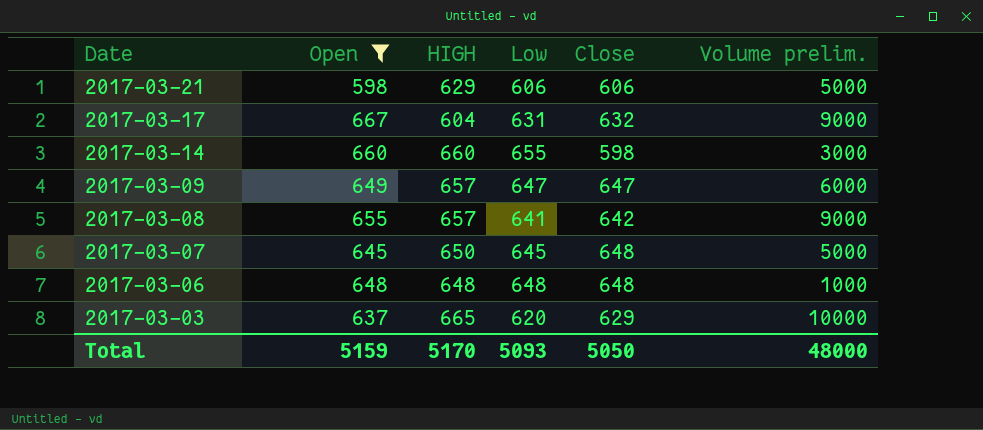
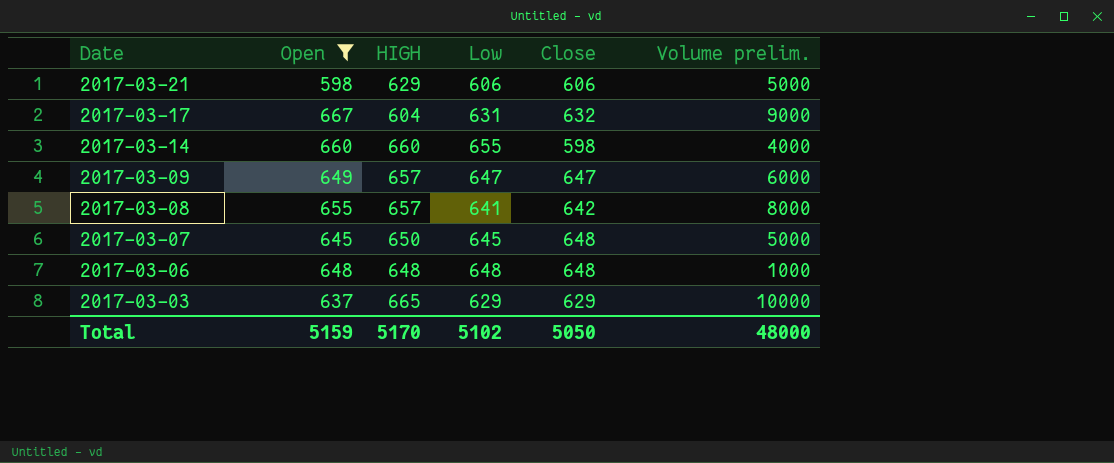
2017-03-14 | Volume prelim.: 3000 -> 4000
2017-03-08 | Volume prelim.: 9000 -> 8000
2017-03-03 | Low: 620 -> 629
Total | Low: 5093 -> 5102

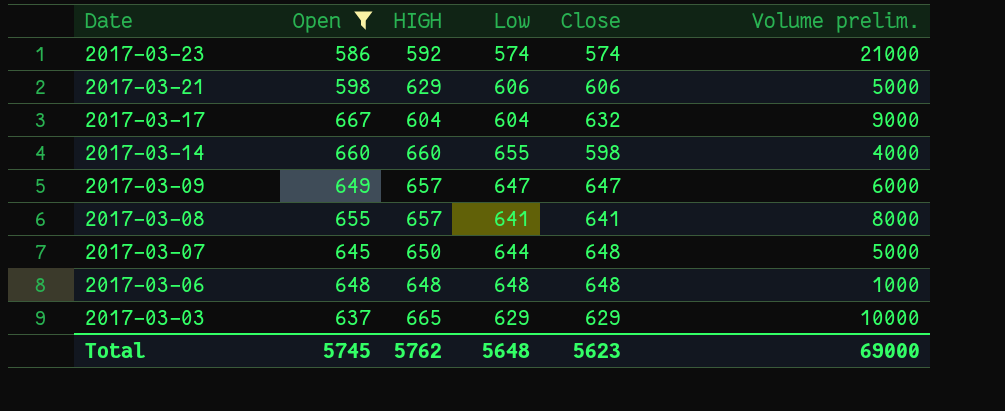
row 2017-03-23: none -> 586 | 592 | 574 | 574 | 21000
2017-03-17 | Low: 631 -> 604
2017-03-08 | Close: 642 -> 641
2017-03-07 | Low: 645 -> 644
Total | Open: 5159 -> 5745
Total | HIGH: 5170 -> 5762
Total | Low: 5102 -> 5648
Total | Close: 5050 -> 5623
Total | Volume prelim.: 48000 -> 69000

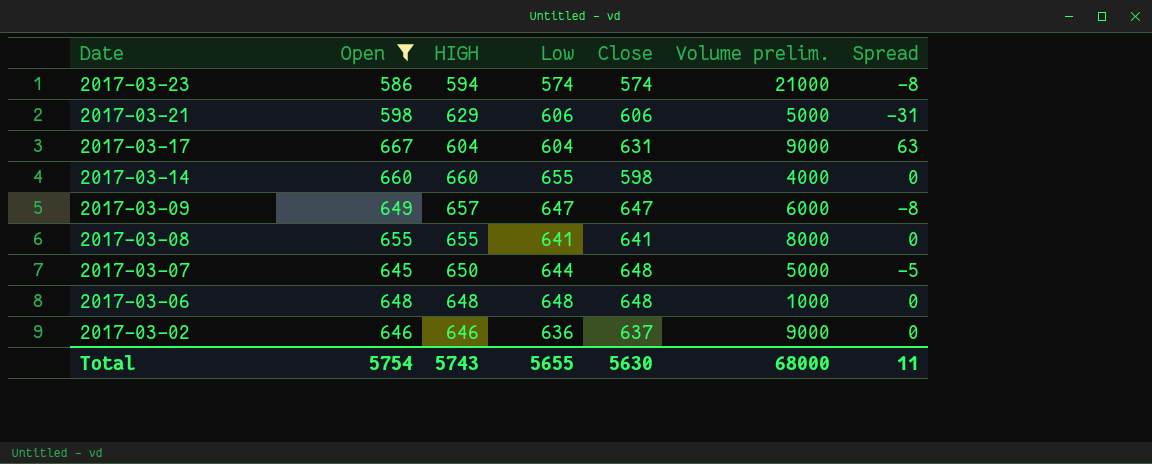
column Spread | formula: none -> [Open] - [HIGH]
row 2017-03-03: 637 | 665 | 629 | 629 | 10000 -> none
2017-03-23 | HIGH: 592 -> 594
2017-03-17 | Close: 632 -> 631
2017-03-08 | HIGH: 657 -> 655
row 2017-03-02: none -> 646 | 646 | 636 | 637 | 9000 | 0
Total | Open: 5745 -> 5754
Total | HIGH: 5762 -> 5743
Total | Low: 5648 -> 5655
Total | Close: 5623 -> 5630
Total | Volume prelim.: 69000 -> 68000

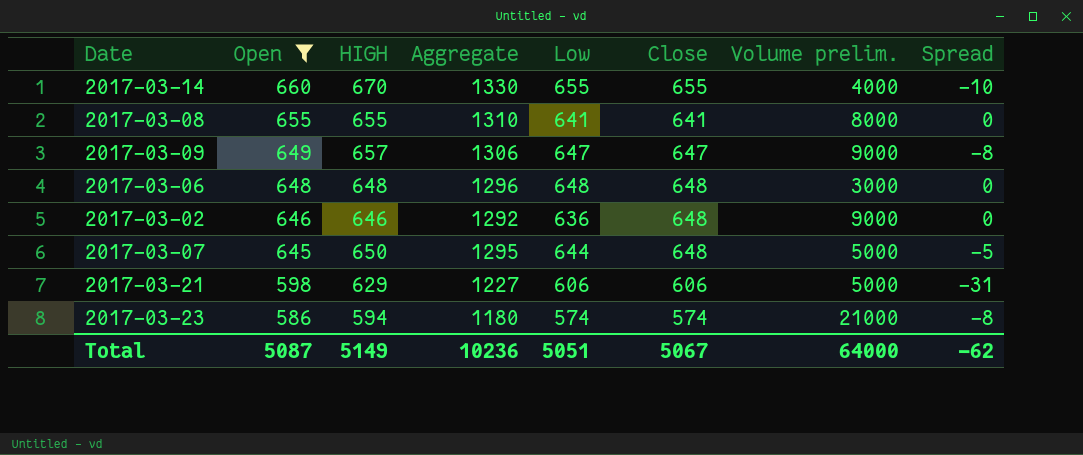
row order: Date descending -> Open descending
column Aggregate | formula: none -> [Open] + [HIGH]
row 2017-03-17: 667 | 604 | 604 | 631 | 9000 | 63 -> none
2017-03-14 | HIGH: 660 -> 670
2017-03-14 | Close: 598 -> 655
2017-03-14 | Spread: 0 -> -10
2017-03-09 | Volume prelim.: 6000 -> 9000
2017-03-06 | Volume prelim.: 1000 -> 3000
2017-03-02 | Close: 637 -> 648
Total | Open: 5754 -> 5087
Total | HIGH: 5743 -> 5149
Total | Low: 5655 -> 5051
Total | Close: 5630 -> 5067
Total | Volume prelim.: 68000 -> 64000
Total | Spread: 11 -> -62

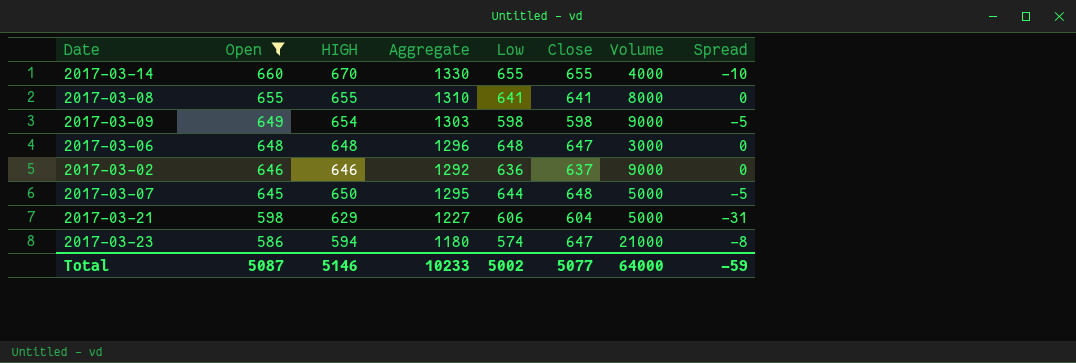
column name: Volume prelim. -> Volume
2017-03-09 | HIGH: 657 -> 654
2017-03-09 | Aggregate: 1306 -> 1303
2017-03-09 | Low: 647 -> 598
2017-03-09 | Close: 647 -> 598
2017-03-09 | Spread: -8 -> -5
2017-03-06 | Close: 648 -> 647
2017-03-02 | Close: 648 -> 637
2017-03-21 | Close: 606 -> 604
2017-03-23 | Close: 574 -> 647
Total | HIGH: 5149 -> 5146
Total | Aggregate: 10236 -> 10233
Total | Low: 5051 -> 5002
Total | Close: 5067 -> 5077
Total | Spread: -62 -> -59

